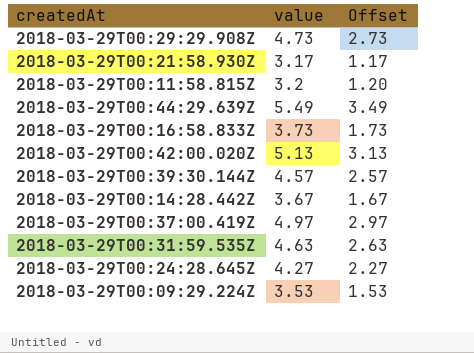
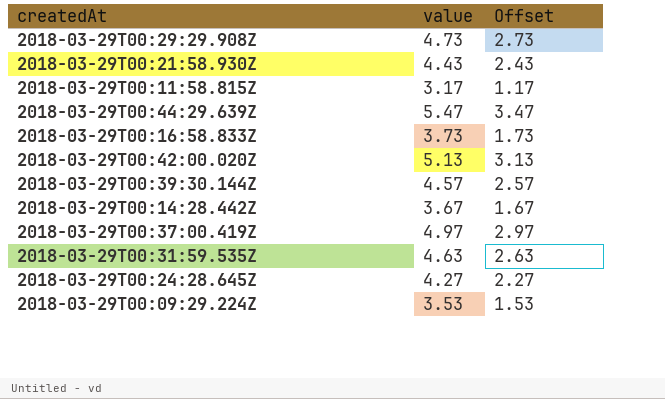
2018-03-29T00:21:58.930Z | value: 3.17 -> 4.43
2018-03-29T00:21:58.930Z | Offset: 1.17 -> 2.43
2018-03-29T00:11:58.815Z | value: 3.2 -> 3.17
2018-03-29T00:11:58.815Z | Offset: 1.20 -> 1.17
2018-03-29T00:44:29.639Z | value: 5.49 -> 5.47
2018-03-29T00:44:29.639Z | Offset: 3.49 -> 3.47

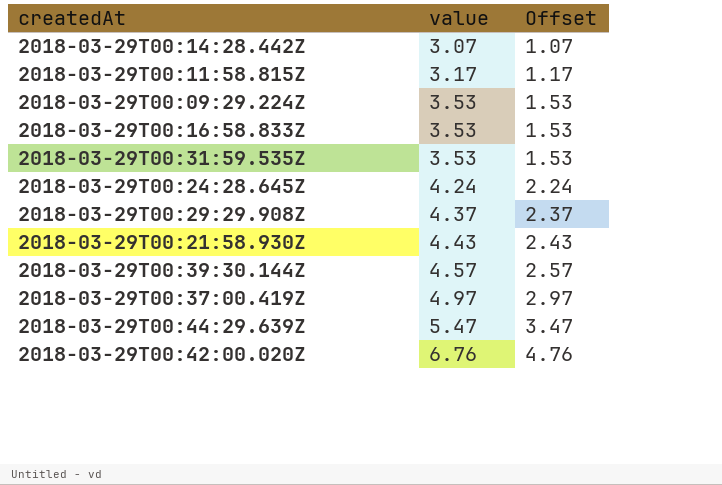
row order: none -> value ascending
2018-03-29T00:14:28.442Z | value: 3.67 -> 3.07
2018-03-29T00:14:28.442Z | Offset: 1.67 -> 1.07
2018-03-29T00:16:58.833Z | value: 3.73 -> 3.53
2018-03-29T00:16:58.833Z | Offset: 1.73 -> 1.53
2018-03-29T00:31:59.535Z | value: 4.63 -> 3.53
2018-03-29T00:31:59.535Z | Offset: 2.63 -> 1.53
2018-03-29T00:24:28.645Z | value: 4.27 -> 4.24
2018-03-29T00:24:28.645Z | Offset: 2.27 -> 2.24
2018-03-29T00:29:29.908Z | value: 4.73 -> 4.37
2018-03-29T00:29:29.908Z | Offset: 2.73 -> 2.37
2018-03-29T00:42:00.020Z | value: 5.13 -> 6.76
2018-03-29T00:42:00.020Z | Offset: 3.13 -> 4.76

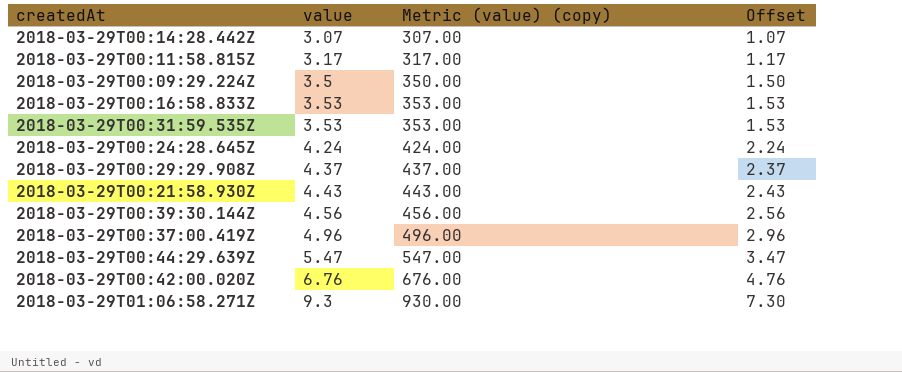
column Metric (value) (copy) | formula: none -> [value] * 100
2018-03-29T00:09:29.224Z | value: 3.53 -> 3.5
2018-03-29T00:09:29.224Z | Offset: 1.53 -> 1.50
2018-03-29T00:39:30.144Z | value: 4.57 -> 4.56
2018-03-29T00:39:30.144Z | Offset: 2.57 -> 2.56
2018-03-29T00:37:00.419Z | value: 4.97 -> 4.96
2018-03-29T00:37:00.419Z | Offset: 2.97 -> 2.96
row 2018-03-29T01:06:58.271Z: none -> 9.3 | 930.00 | 7.30

